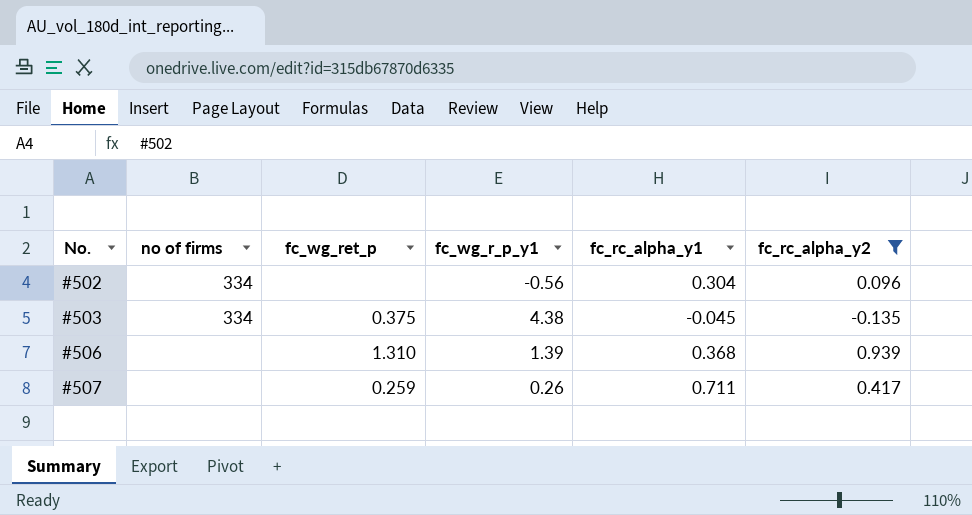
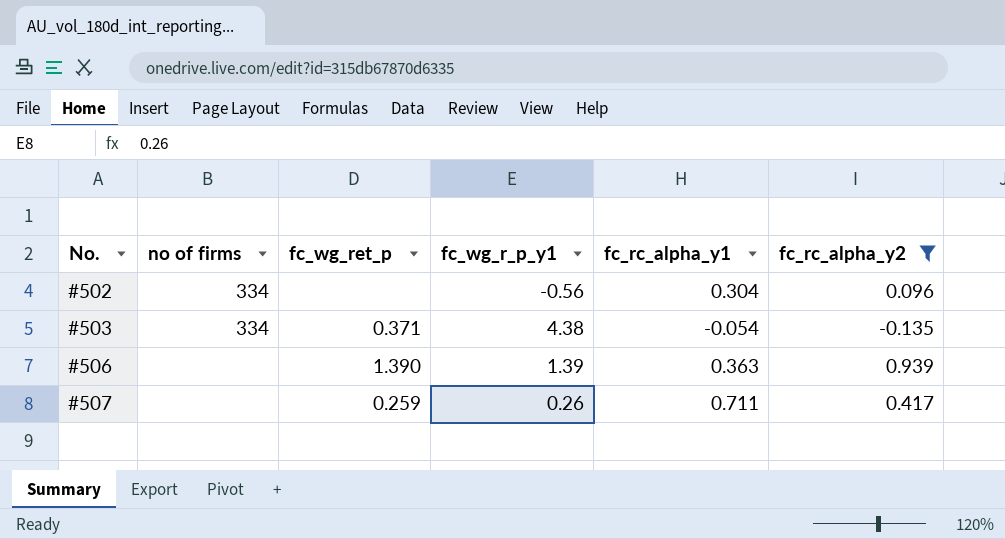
#503 | fc_wg_ret_p: 0.375 -> 0.371
#503 | fc_rc_alpha_y1: -0.045 -> -0.054
#506 | fc_wg_ret_p: 1.310 -> 1.390
#506 | fc_rc_alpha_y1: 0.368 -> 0.363

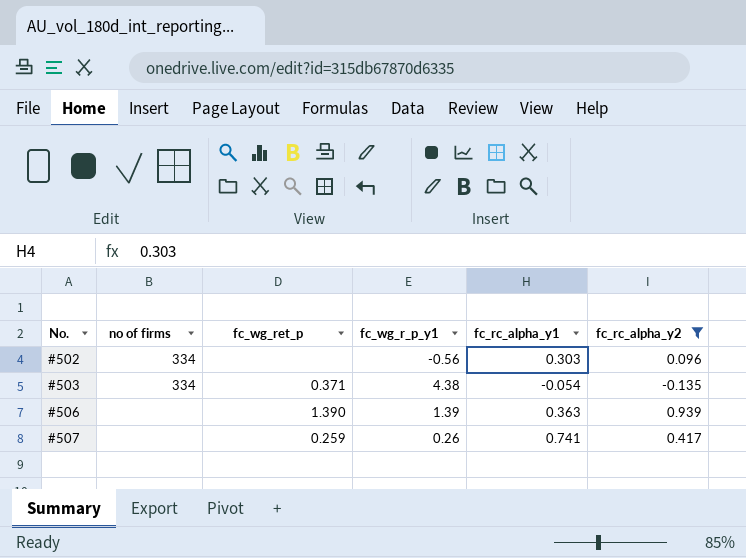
#502 | fc_rc_alpha_y1: 0.304 -> 0.303
#507 | fc_rc_alpha_y1: 0.711 -> 0.741

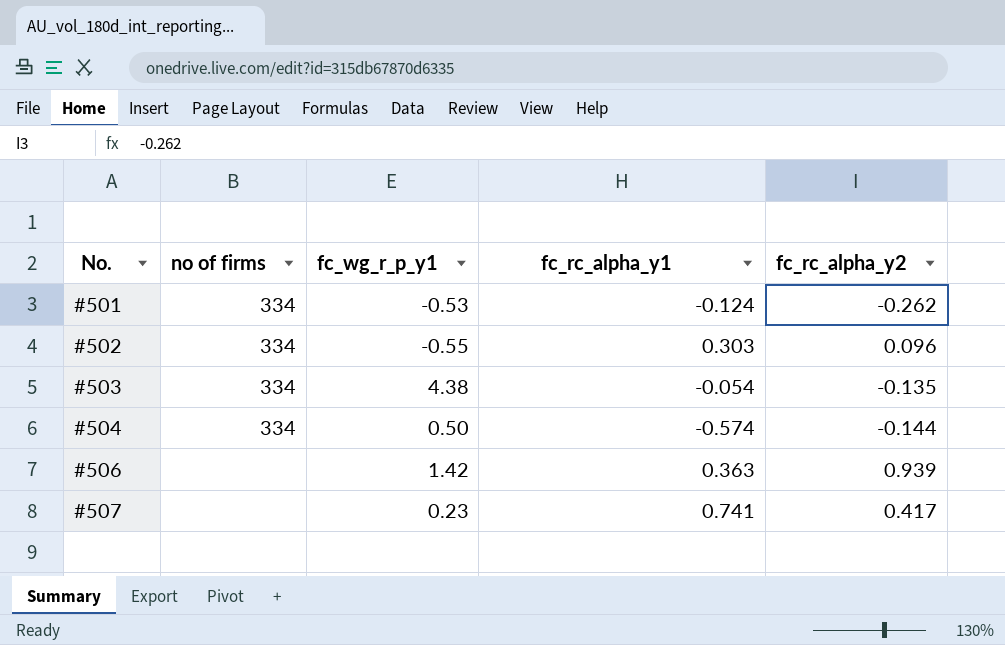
filter: fc_rc_alpha_y2 >= -0.135 -> none
column fc_wg_ret_p | position: 3 -> none
#502 | fc_wg_r_p_y1: -0.56 -> -0.55
#506 | fc_wg_r_p_y1: 1.39 -> 1.42
#507 | fc_wg_r_p_y1: 0.26 -> 0.23

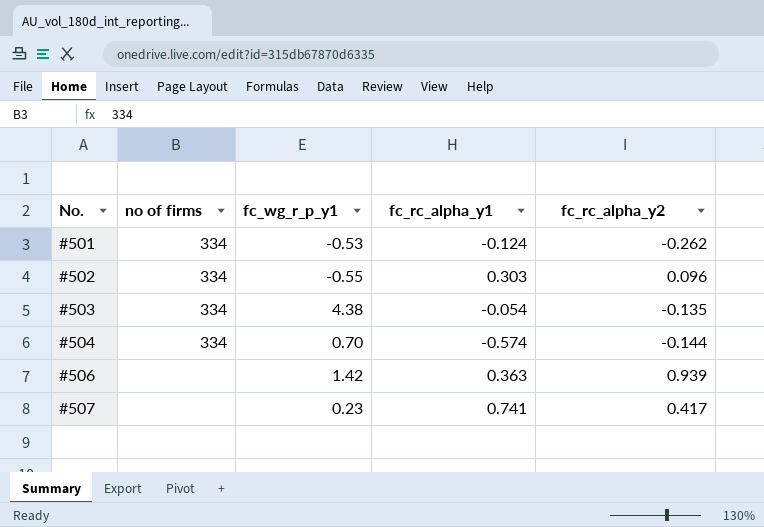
#504 | fc_wg_r_p_y1: 0.50 -> 0.70

